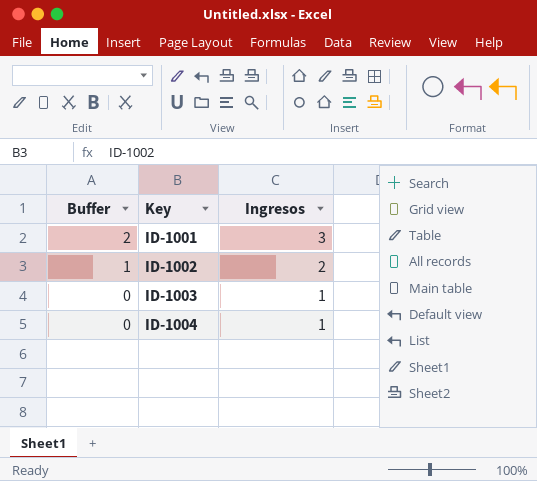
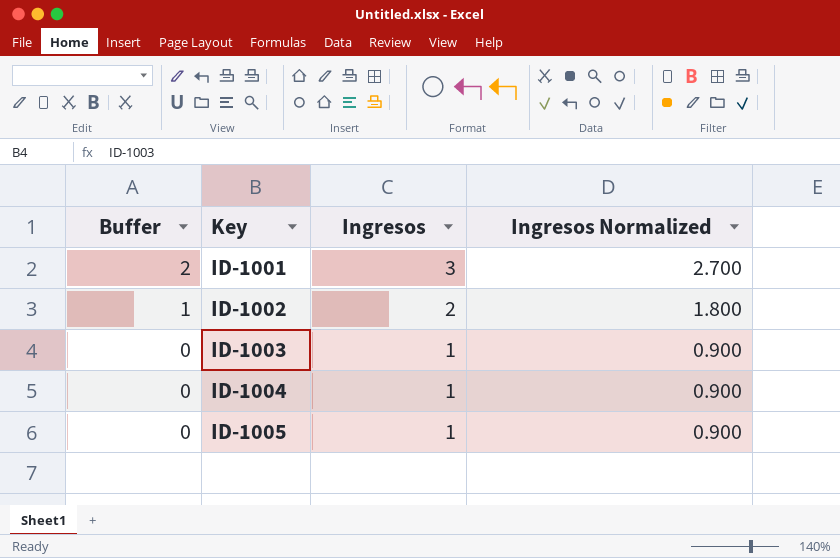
column Ingresos Normalized | formula: none -> [Ingresos] * 0.9
row ID-1005: none -> 0 | 1 | 0.900

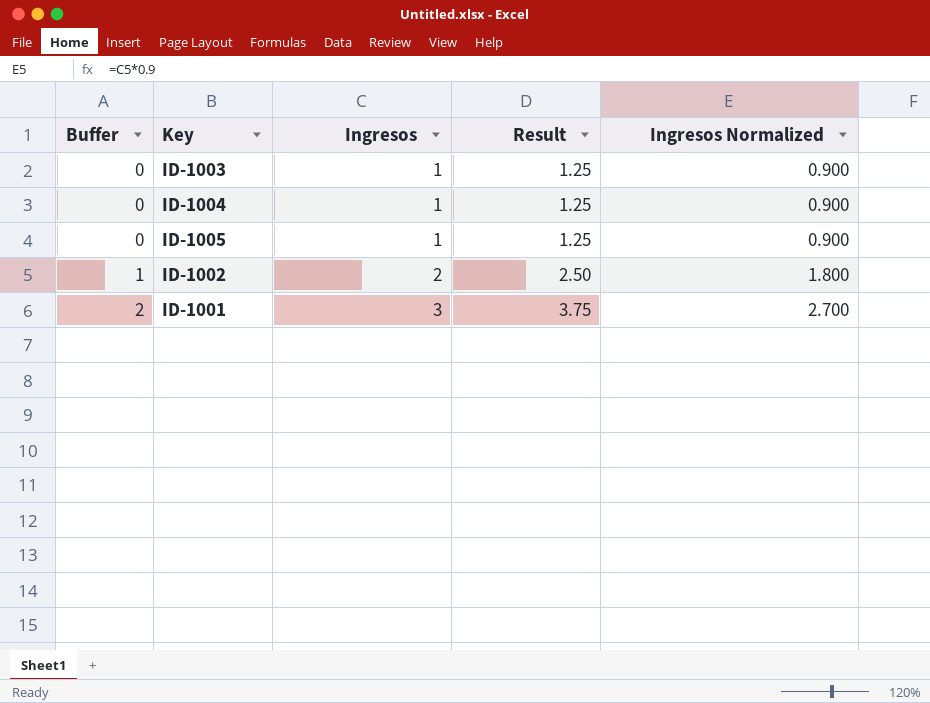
row order: Buffer descending -> Buffer ascending
column Result | formula: none -> [Ingresos] * 1.25

